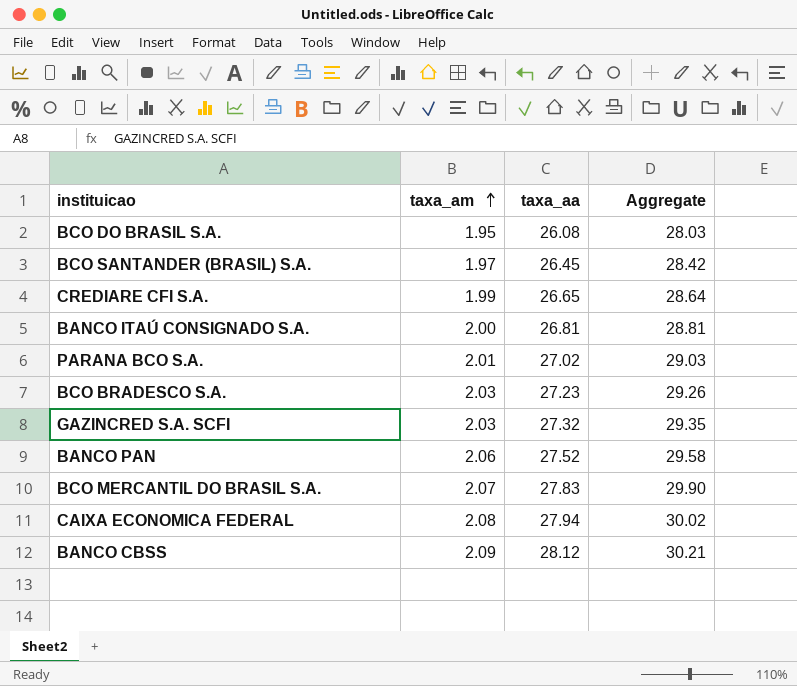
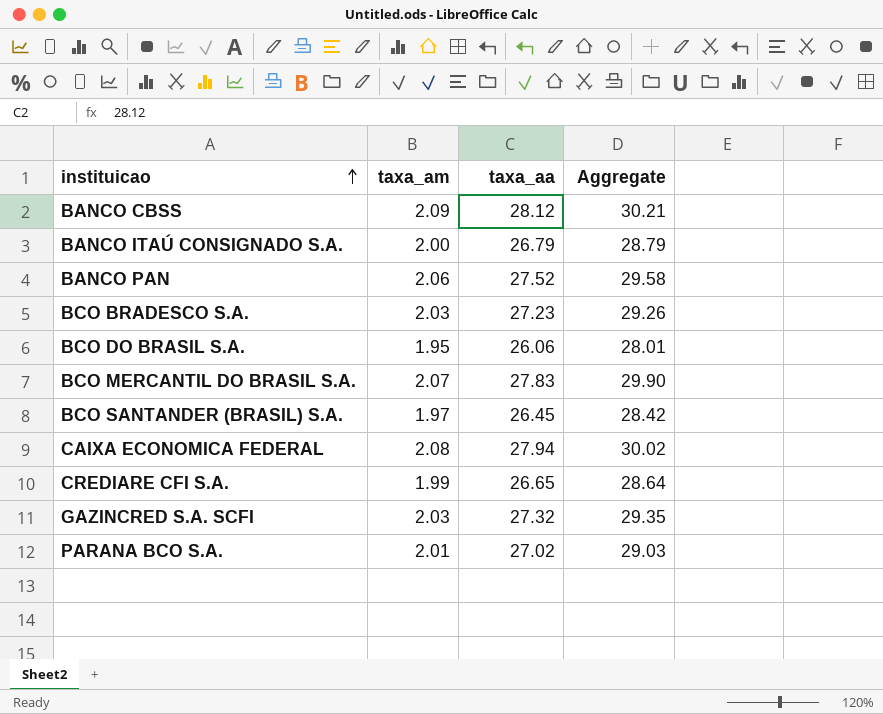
row order: taxa_am ascending -> instituicao ascending
BANCO ITAÚ CONSIGNADO S.A. | taxa_aa: 26.81 -> 26.79
BANCO ITAÚ CONSIGNADO S.A. | Aggregate: 28.81 -> 28.79
BCO DO BRASIL S.A. | taxa_aa: 26.08 -> 26.06
BCO DO BRASIL S.A. | Aggregate: 28.03 -> 28.01

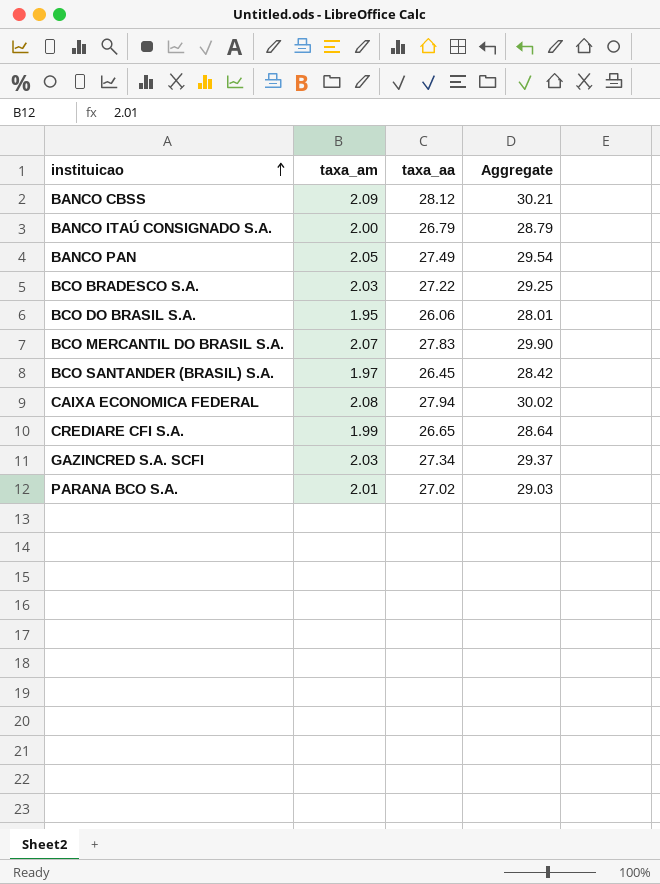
BANCO PAN | taxa_am: 2.06 -> 2.05
BANCO PAN | taxa_aa: 27.52 -> 27.49
BANCO PAN | Aggregate: 29.58 -> 29.54
BCO BRADESCO S.A. | taxa_aa: 27.23 -> 27.22
BCO BRADESCO S.A. | Aggregate: 29.26 -> 29.25
GAZINCRED S.A. SCFI | taxa_aa: 27.32 -> 27.34
GAZINCRED S.A. SCFI | Aggregate: 29.35 -> 29.37

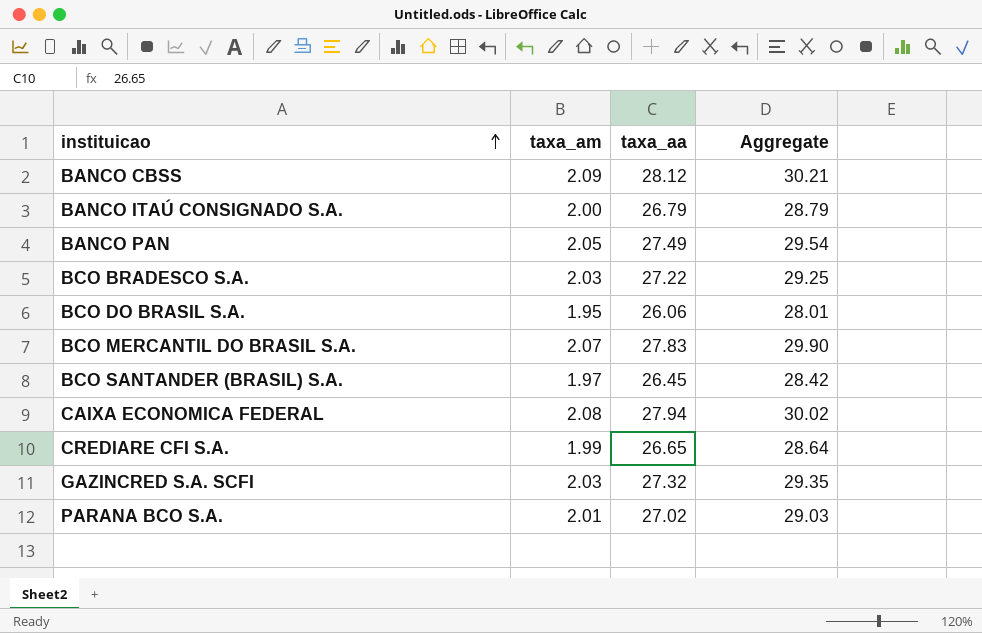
GAZINCRED S.A. SCFI | taxa_aa: 27.34 -> 27.32
GAZINCRED S.A. SCFI | Aggregate: 29.37 -> 29.35

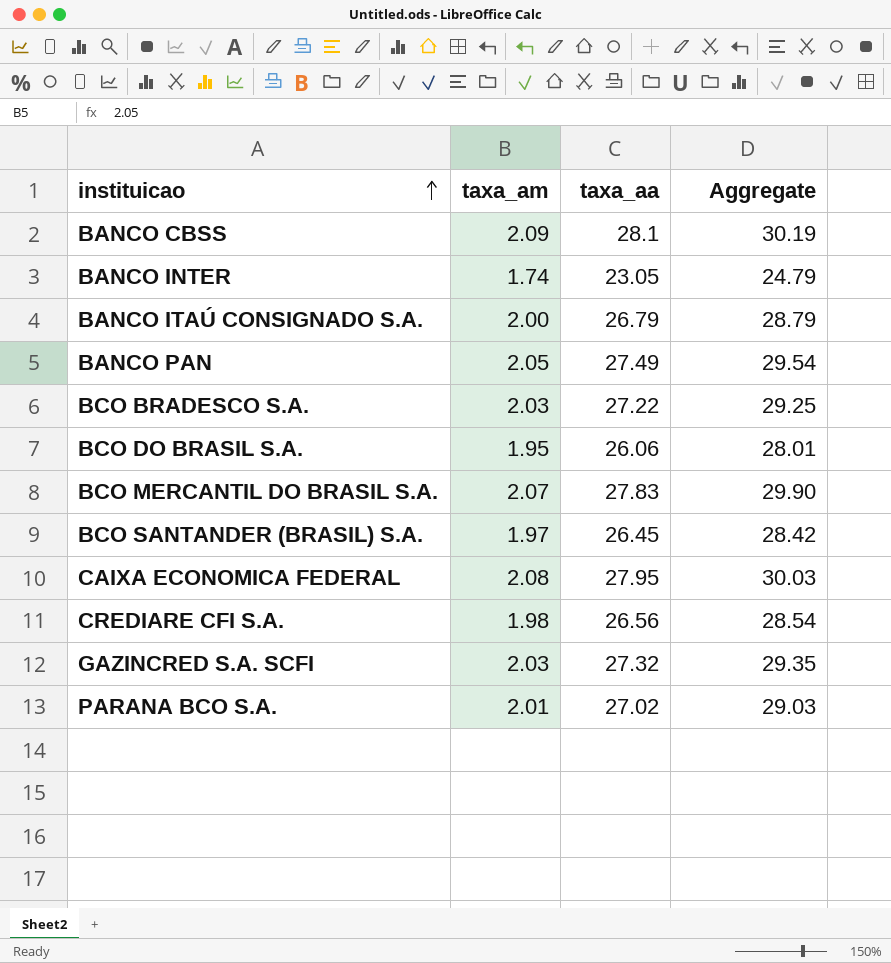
BANCO CBSS | taxa_aa: 28.12 -> 28.1
BANCO CBSS | Aggregate: 30.21 -> 30.19
row BANCO INTER: none -> 1.74 | 23.05 | 24.79
CAIXA ECONOMICA FEDERAL | taxa_aa: 27.94 -> 27.95
CAIXA ECONOMICA FEDERAL | Aggregate: 30.02 -> 30.03
CREDIARE CFI S.A. | taxa_am: 1.99 -> 1.98
CREDIARE CFI S.A. | taxa_aa: 26.65 -> 26.56
CREDIARE CFI S.A. | Aggregate: 28.64 -> 28.54

